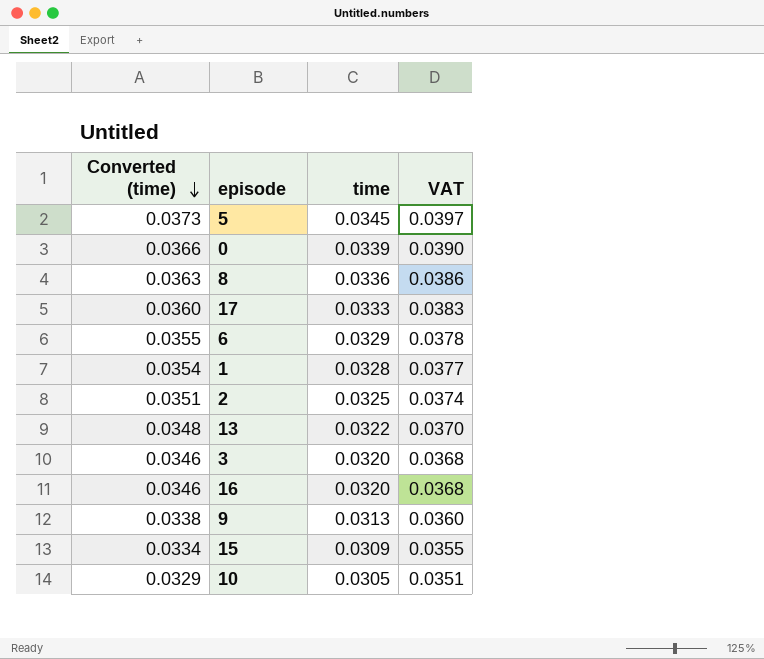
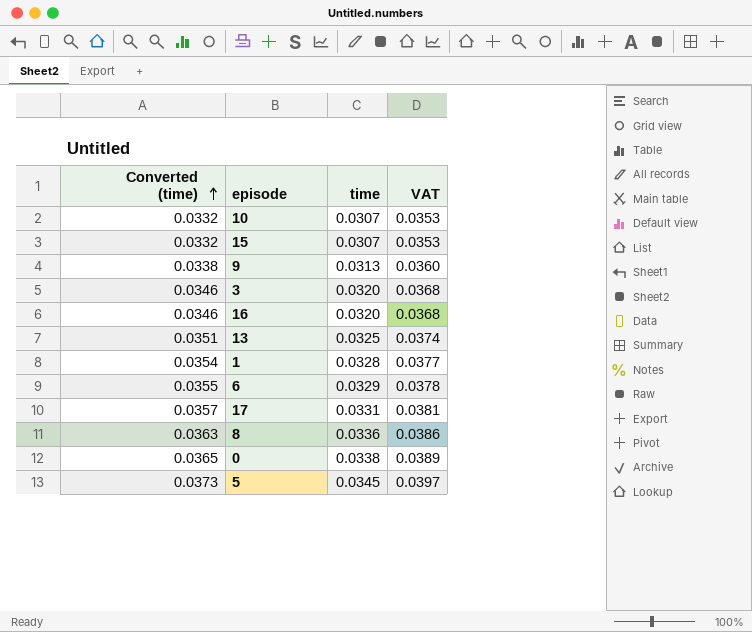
row order: Converted (time) descending -> Converted (time) ascending
row 2: 0.0351 | 0.0325 | 0.0374 -> none
10 | Converted (time): 0.0329 -> 0.0332
10 | time: 0.0305 -> 0.0307
10 | VAT: 0.0351 -> 0.0353
15 | Converted (time): 0.0334 -> 0.0332
15 | time: 0.0309 -> 0.0307
15 | VAT: 0.0355 -> 0.0353
13 | Converted (time): 0.0348 -> 0.0351
13 | time: 0.0322 -> 0.0325
13 | VAT: 0.0370 -> 0.0374
17 | Converted (time): 0.0360 -> 0.0357
17 | time: 0.0333 -> 0.0331
17 | VAT: 0.0383 -> 0.0381
0 | Converted (time): 0.0366 -> 0.0365
0 | time: 0.0339 -> 0.0338
0 | VAT: 0.0390 -> 0.0389

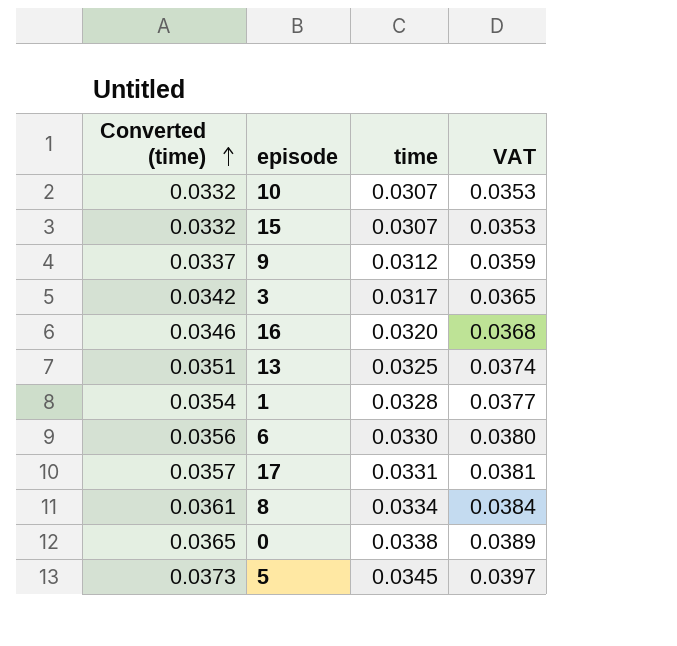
9 | Converted (time): 0.0338 -> 0.0337
9 | time: 0.0313 -> 0.0312
9 | VAT: 0.0360 -> 0.0359
3 | Converted (time): 0.0346 -> 0.0342
3 | time: 0.0320 -> 0.0317
3 | VAT: 0.0368 -> 0.0365
6 | Converted (time): 0.0355 -> 0.0356
6 | time: 0.0329 -> 0.0330
6 | VAT: 0.0378 -> 0.0380
8 | Converted (time): 0.0363 -> 0.0361
8 | time: 0.0336 -> 0.0334
8 | VAT: 0.0386 -> 0.0384

